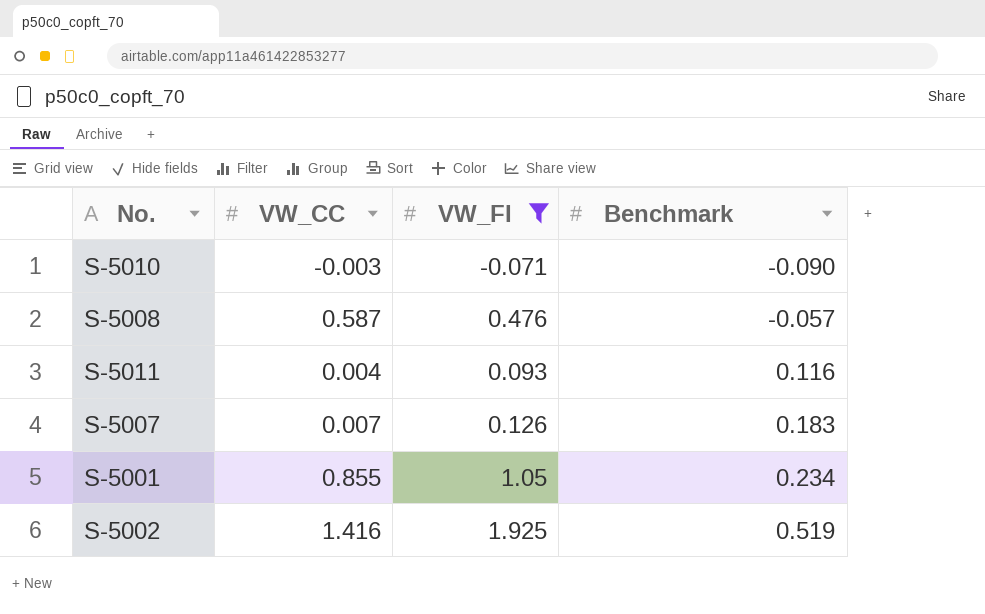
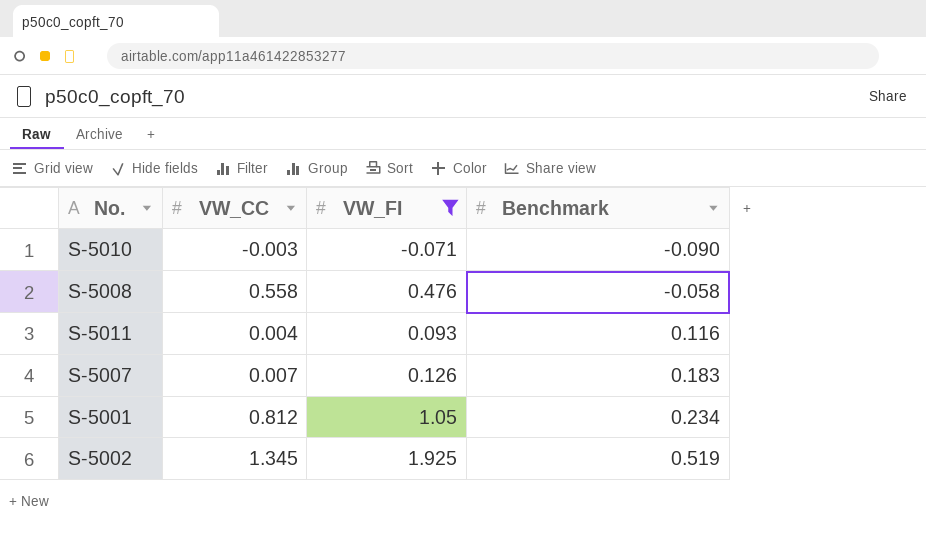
S-5008 | VW_CC: 0.587 -> 0.558
S-5008 | Benchmark: -0.057 -> -0.058
S-5001 | VW_CC: 0.855 -> 0.812
S-5002 | VW_CC: 1.416 -> 1.345

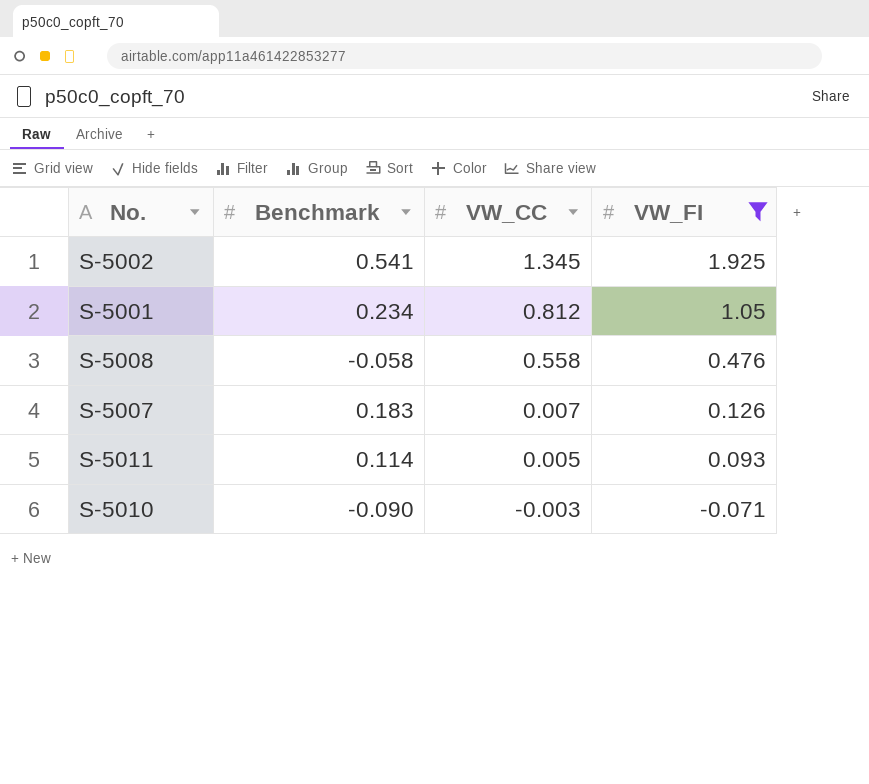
row order: Benchmark ascending -> VW_CC descending
column Benchmark | position: 4 -> 2
S-5002 | Benchmark: 0.519 -> 0.541
S-5011 | Benchmark: 0.116 -> 0.114
S-5011 | VW_CC: 0.004 -> 0.005

